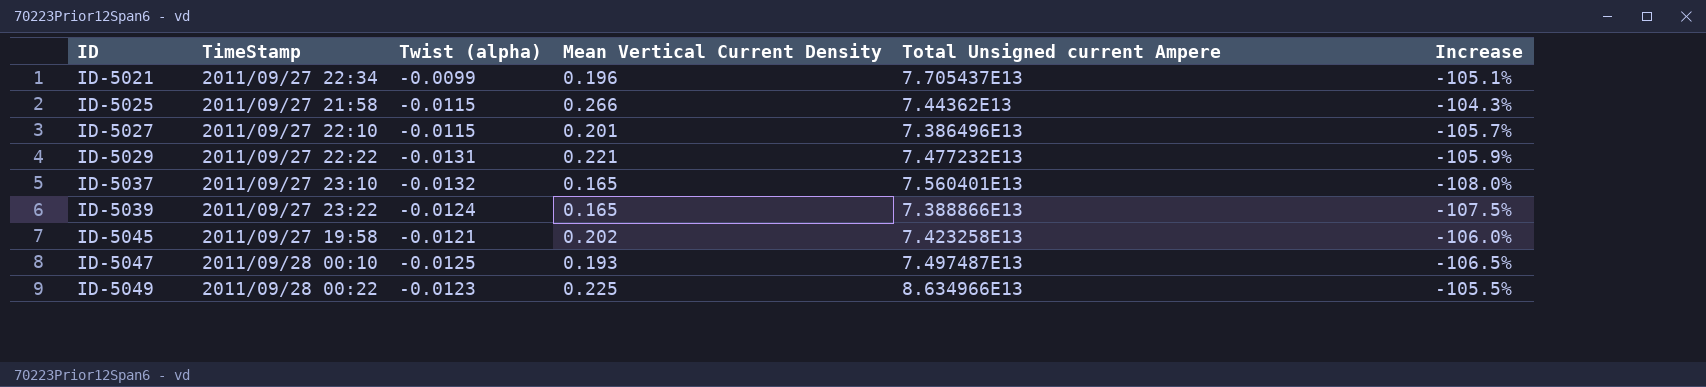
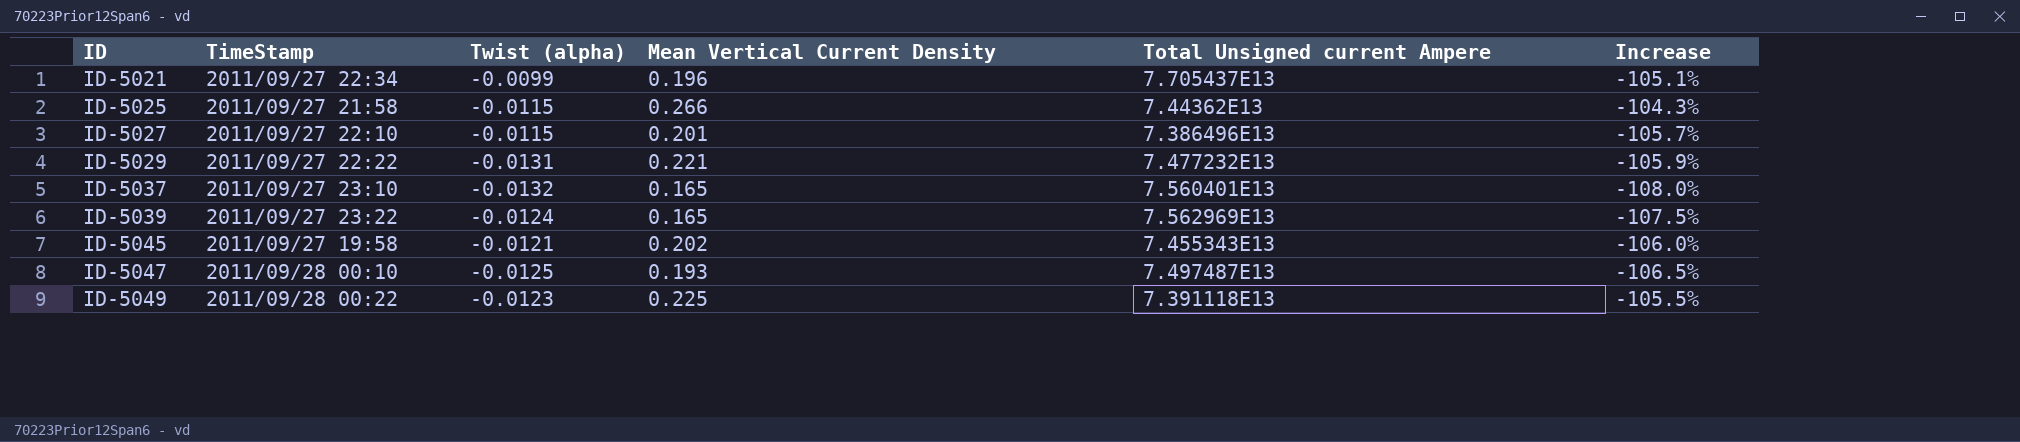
ID-5039 | Total Unsigned current Ampere: 7.388866E13 -> 7.562969E13
ID-5045 | Total Unsigned current Ampere: 7.423258E13 -> 7.455343E13
ID-5049 | Total Unsigned current Ampere: 8.634966E13 -> 7.391118E13

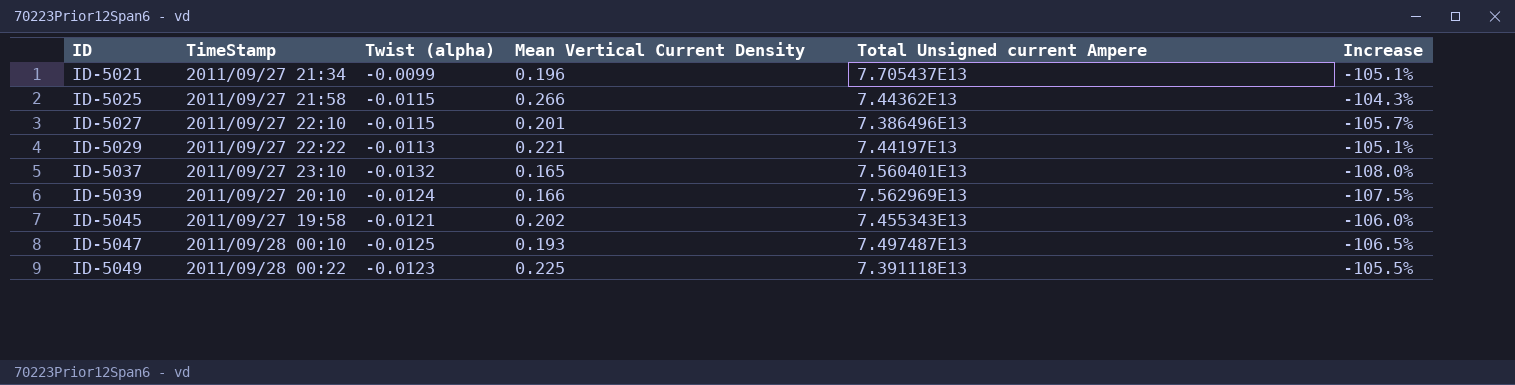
ID-5021 | TimeStamp: 2011/09/27 22:34 -> 2011/09/27 21:34
ID-5029 | Twist (alpha): -0.0131 -> -0.0113
ID-5029 | Total Unsigned current Ampere: 7.477232E13 -> 7.44197E13
ID-5029 | Increase: -105.9% -> -105.1%
ID-5039 | TimeStamp: 2011/09/27 23:22 -> 2011/09/27 20:10
ID-5039 | Mean Vertical Current Density: 0.165 -> 0.166

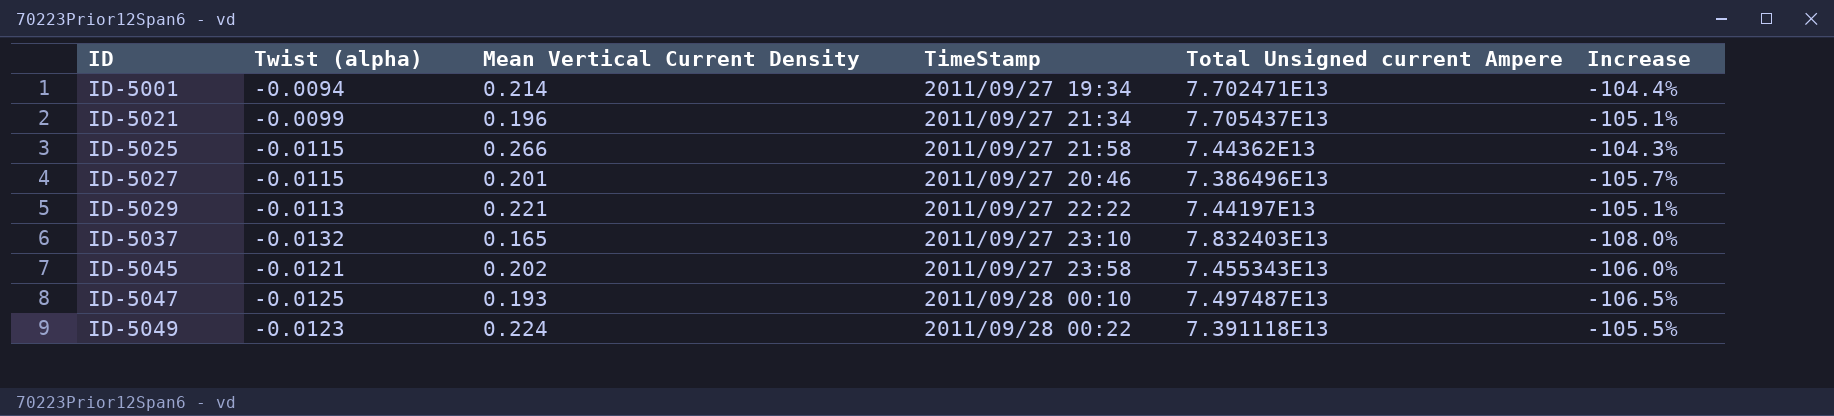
column TimeStamp | position: 2 -> 4
row ID-5039: 2011/09/27 20:10 | -0.0124 | 0.166 | 7.562969E13 | -107.5% -> none
row ID-5001: none -> -0.0094 | 0.214 | 2011/09/27 19:34 | 7.702471E13 | -104.4%
ID-5027 | TimeStamp: 2011/09/27 22:10 -> 2011/09/27 20:46
ID-5037 | Total Unsigned current Ampere: 7.560401E13 -> 7.832403E13
ID-5045 | TimeStamp: 2011/09/27 19:58 -> 2011/09/27 23:58
ID-5049 | Mean Vertical Current Density: 0.225 -> 0.224

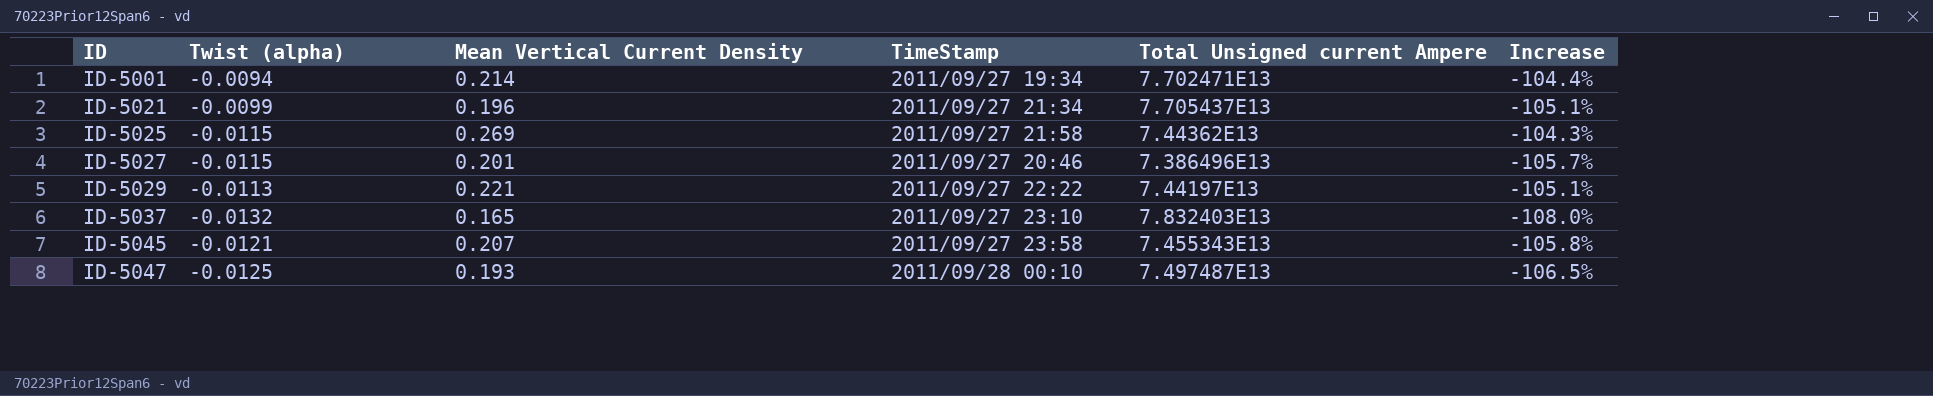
row ID-5049: -0.0123 | 0.224 | 2011/09/28 00:22 | 7.391118E13 | -105.5% -> none
ID-5025 | Mean Vertical Current Density: 0.266 -> 0.269
ID-5045 | Mean Vertical Current Density: 0.202 -> 0.207
ID-5045 | Increase: -106.0% -> -105.8%

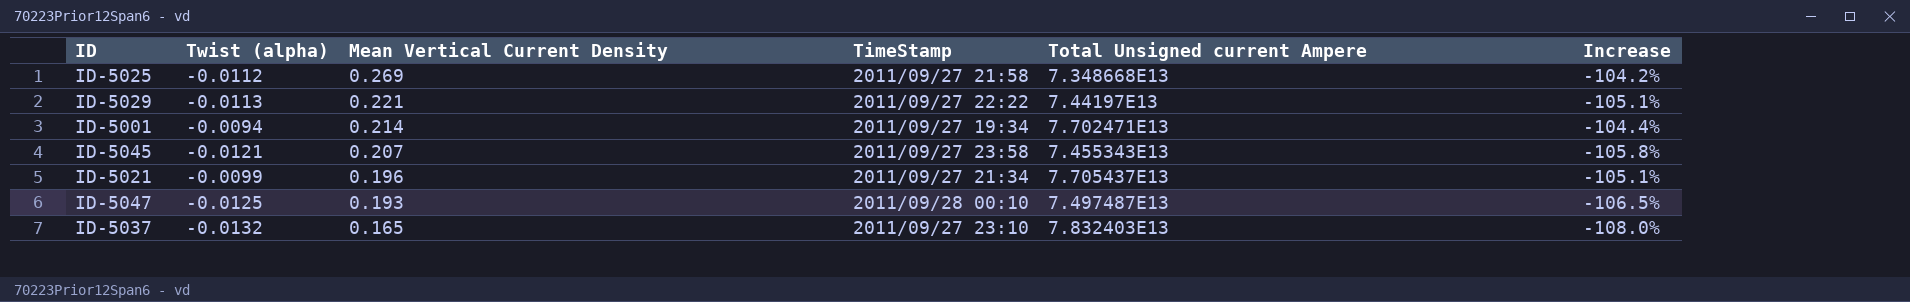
row order: ID ascending -> Mean Vertical Current Density descending
row ID-5027: -0.0115 | 0.201 | 2011/09/27 20:46 | 7.386496E13 | -105.7% -> none
ID-5025 | Twist (alpha): -0.0115 -> -0.0112
ID-5025 | Total Unsigned current Ampere: 7.44362E13 -> 7.348668E13
ID-5025 | Increase: -104.3% -> -104.2%

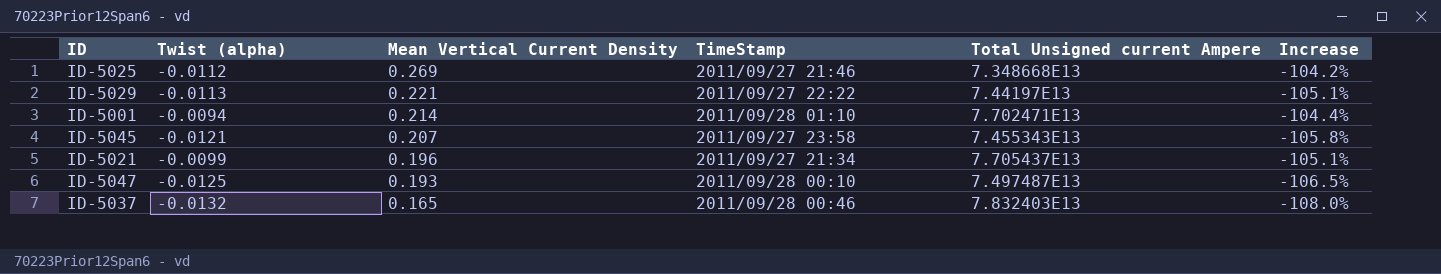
ID-5025 | TimeStamp: 2011/09/27 21:58 -> 2011/09/27 21:46
ID-5001 | TimeStamp: 2011/09/27 19:34 -> 2011/09/28 01:10
ID-5037 | TimeStamp: 2011/09/27 23:10 -> 2011/09/28 00:46

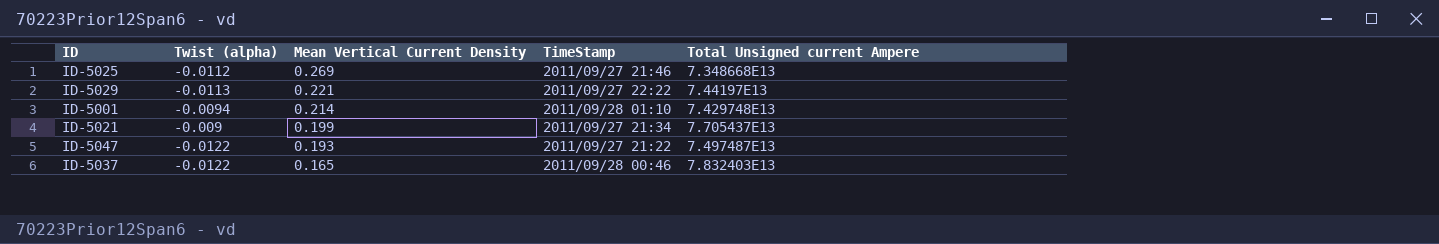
column Increase | formula: ([Twist (alpha)] - [Mean Vertical Current Density]) / [Mean Vertical Current Density] -> none
row ID-5045: -0.0121 | 0.207 | 2011/09/27 23:58 | 7.455343E13 | -105.8% -> none
ID-5001 | Total Unsigned current Ampere: 7.702471E13 -> 7.429748E13
ID-5021 | Twist (alpha): -0.0099 -> -0.009
ID-5021 | Mean Vertical Current Density: 0.196 -> 0.199
ID-5047 | Twist (alpha): -0.0125 -> -0.0122
ID-5047 | TimeStamp: 2011/09/28 00:10 -> 2011/09/27 21:22
ID-5037 | Twist (alpha): -0.0132 -> -0.0122

